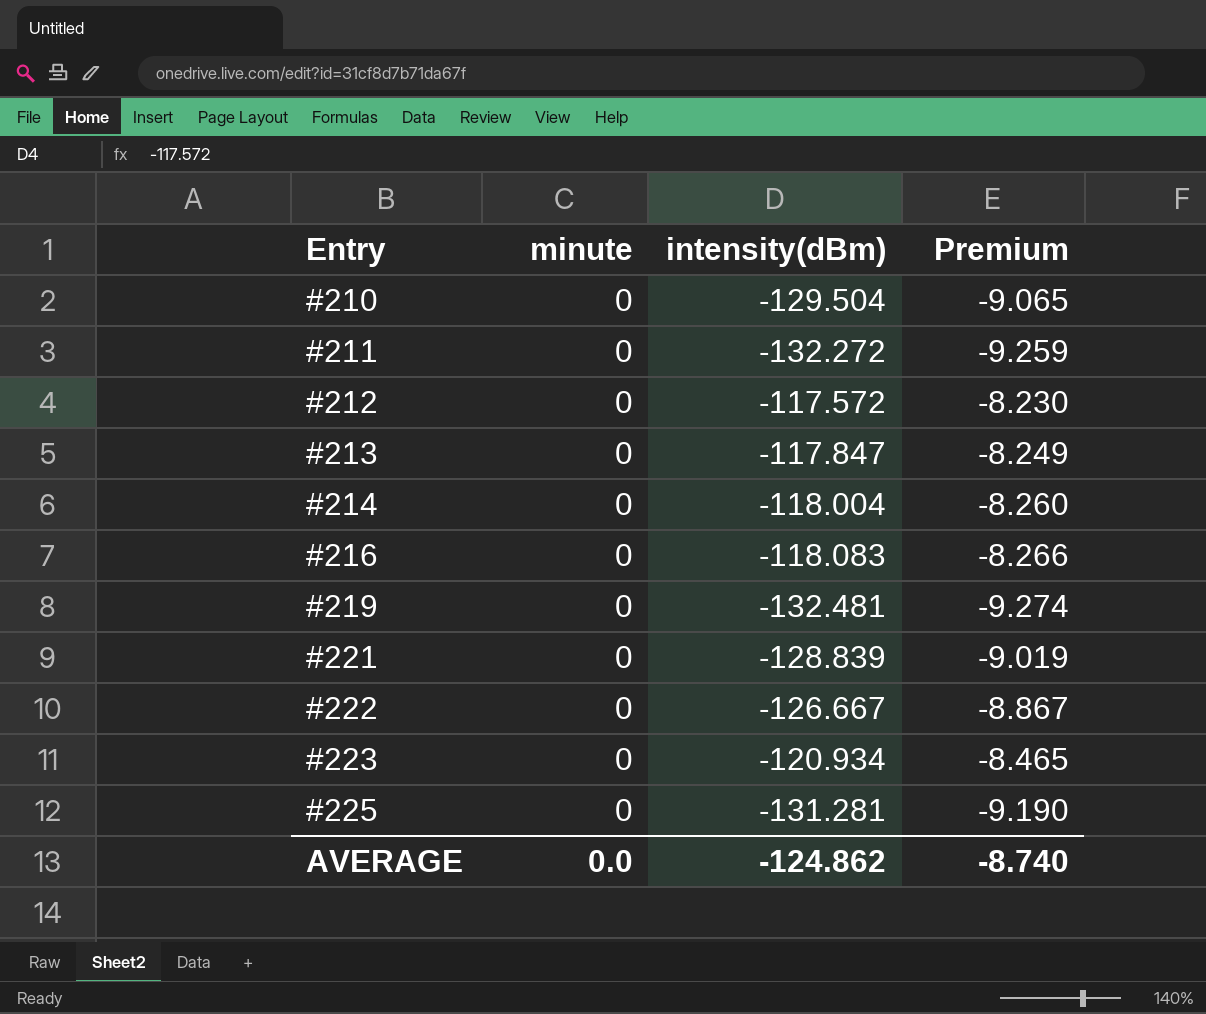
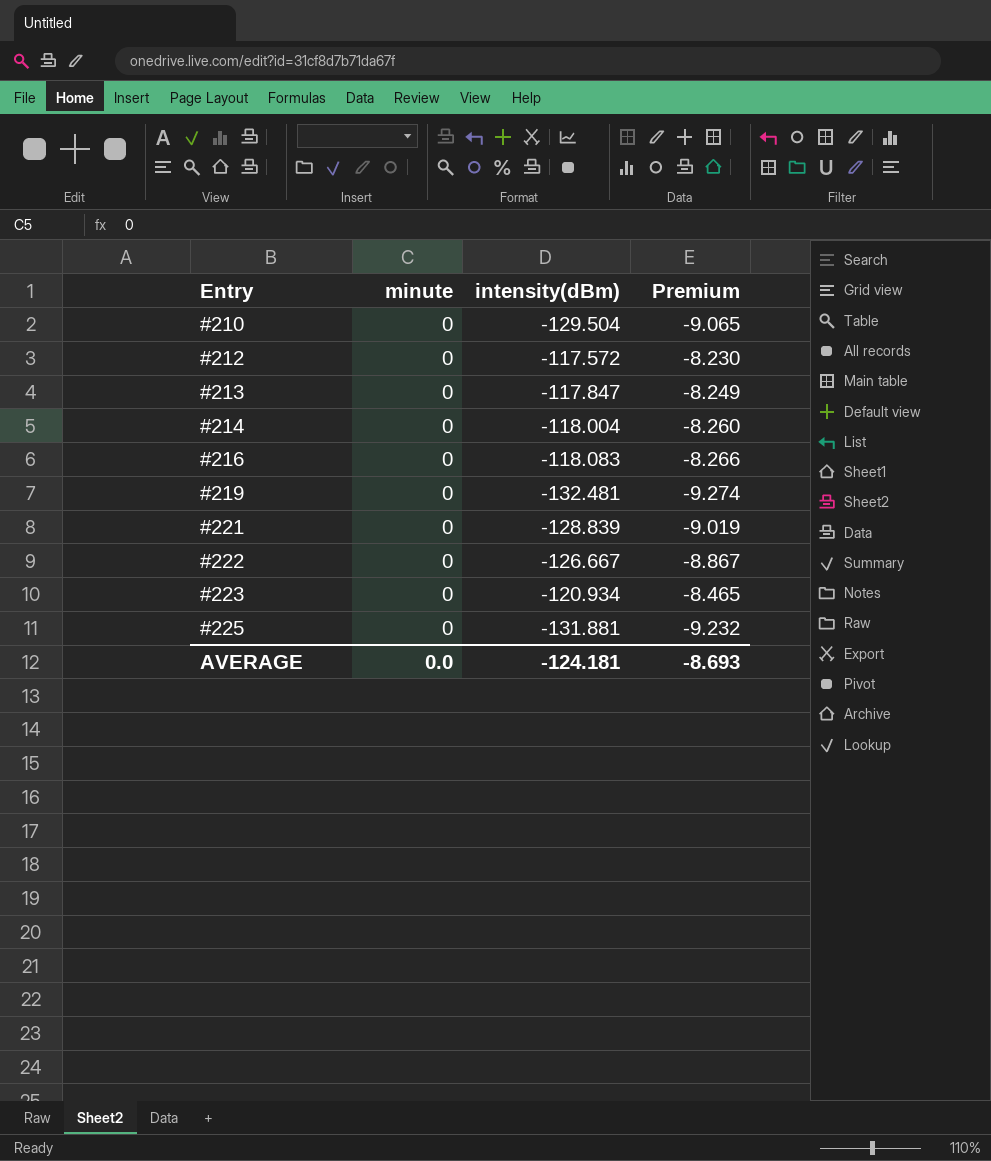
row #211: 0 | -132.272 | -9.259 -> none
#225 | intensity(dBm): -131.281 -> -131.881
#225 | Premium: -9.190 -> -9.232
AVERAGE | intensity(dBm): -124.862 -> -124.181
AVERAGE | Premium: -8.740 -> -8.693

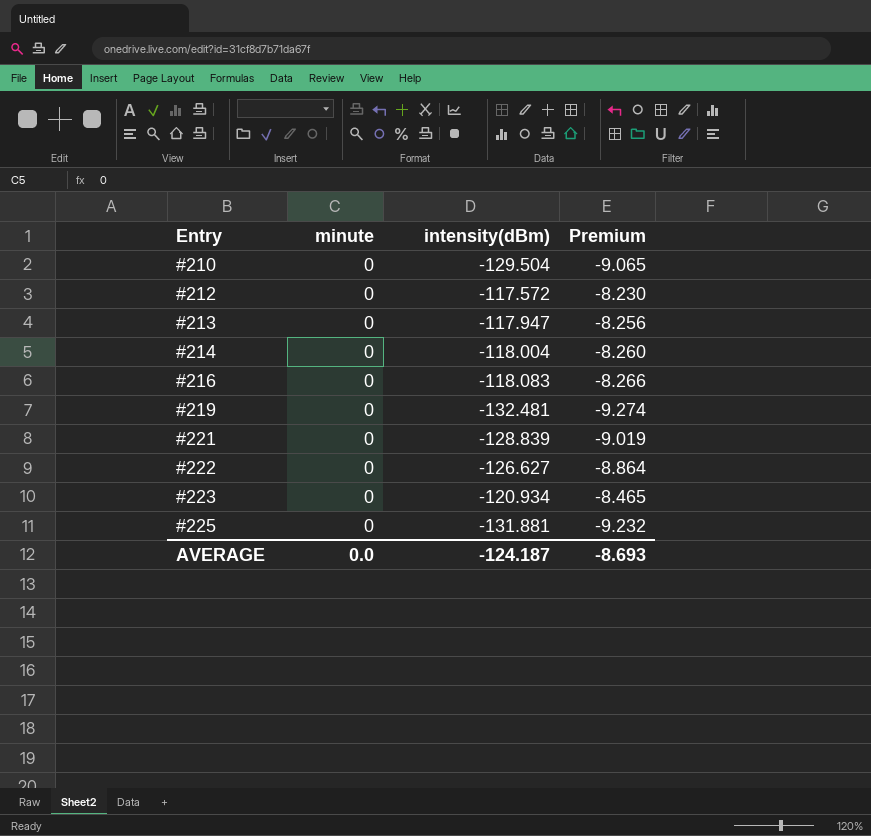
#213 | intensity(dBm): -117.847 -> -117.947
#213 | Premium: -8.249 -> -8.256
#222 | intensity(dBm): -126.667 -> -126.627
#222 | Premium: -8.867 -> -8.864
AVERAGE | intensity(dBm): -124.181 -> -124.187

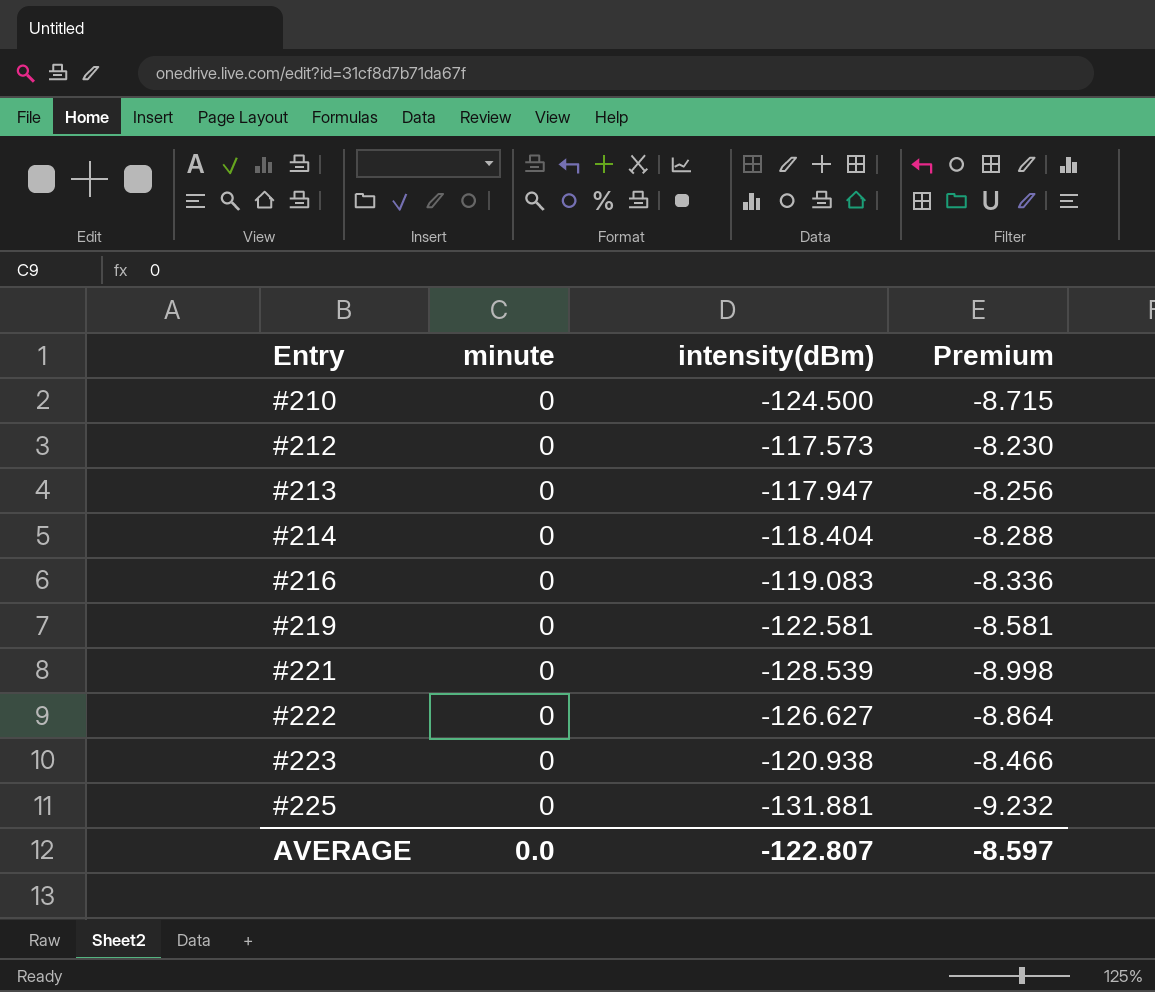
#210 | intensity(dBm): -129.504 -> -124.500
#210 | Premium: -9.065 -> -8.715
#212 | intensity(dBm): -117.572 -> -117.573
#214 | intensity(dBm): -118.004 -> -118.404
#214 | Premium: -8.260 -> -8.288
#216 | intensity(dBm): -118.083 -> -119.083
#216 | Premium: -8.266 -> -8.336
#219 | intensity(dBm): -132.481 -> -122.581
#219 | Premium: -9.274 -> -8.581
#221 | intensity(dBm): -128.839 -> -128.539
#221 | Premium: -9.019 -> -8.998
#223 | intensity(dBm): -120.934 -> -120.938
#223 | Premium: -8.465 -> -8.466
AVERAGE | intensity(dBm): -124.187 -> -122.807
AVERAGE | Premium: -8.693 -> -8.597

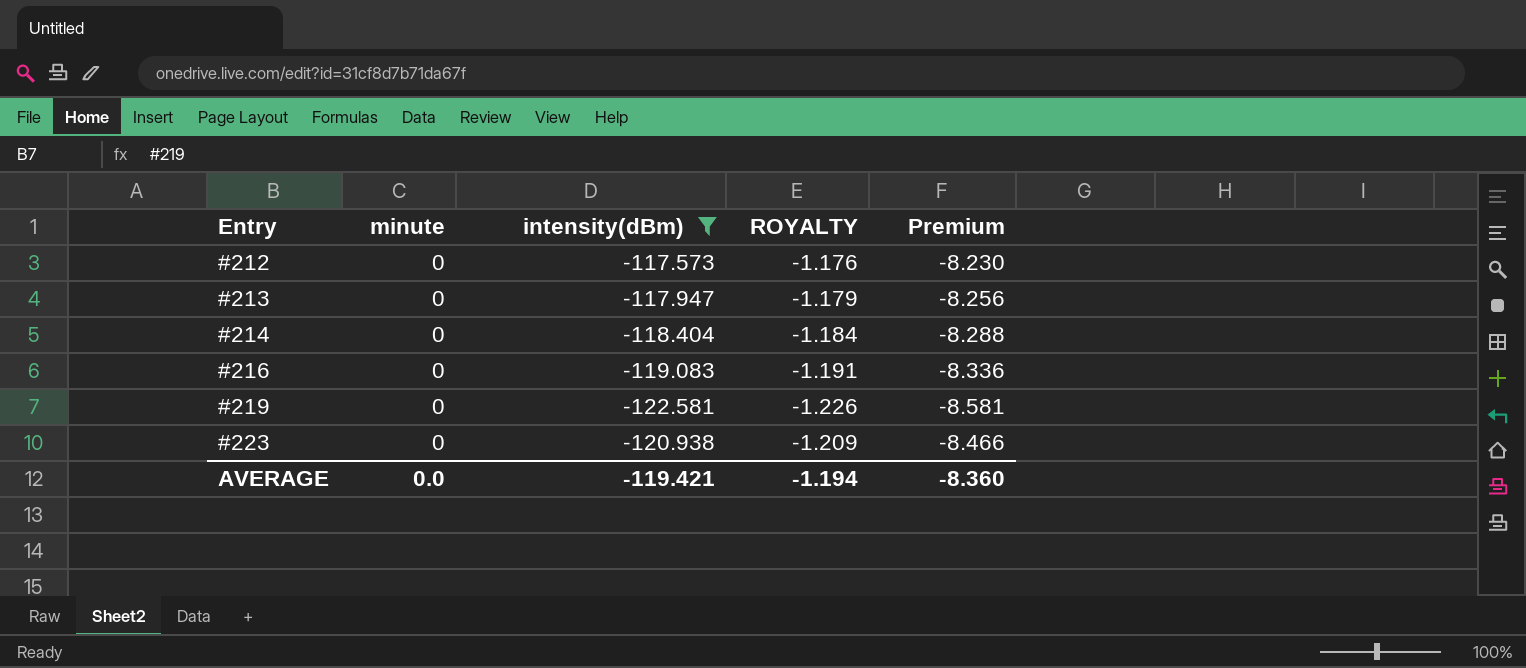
filter: none -> intensity(dBm) >= -122.581
column ROYALTY | formula: none -> [intensity(dBm)] * 0.01
AVERAGE | intensity(dBm): -122.807 -> -119.421
AVERAGE | Premium: -8.597 -> -8.360

